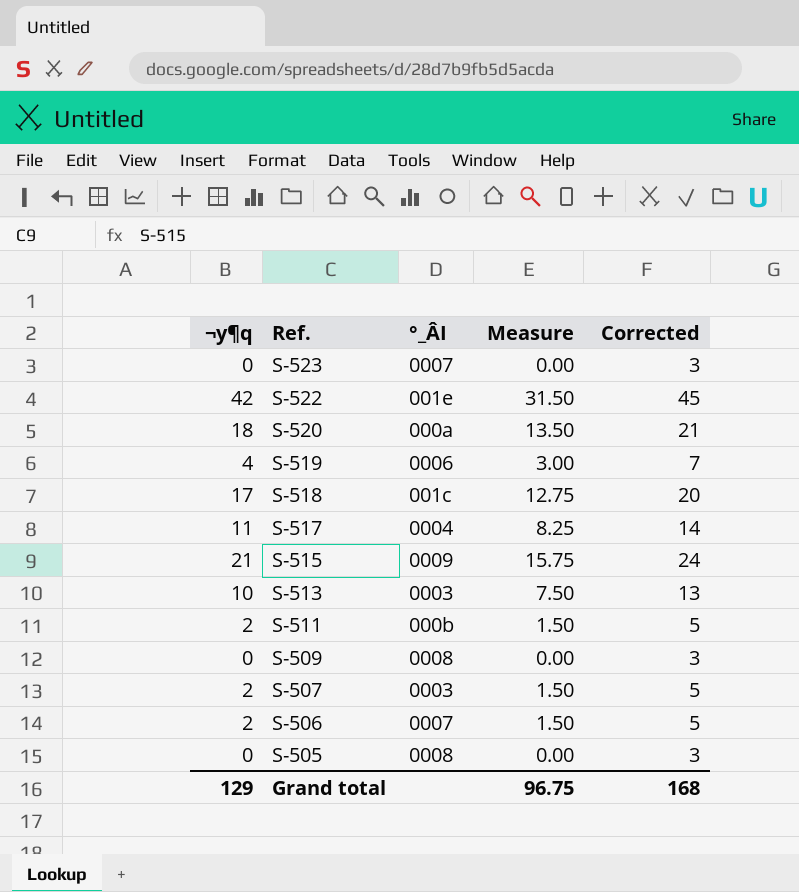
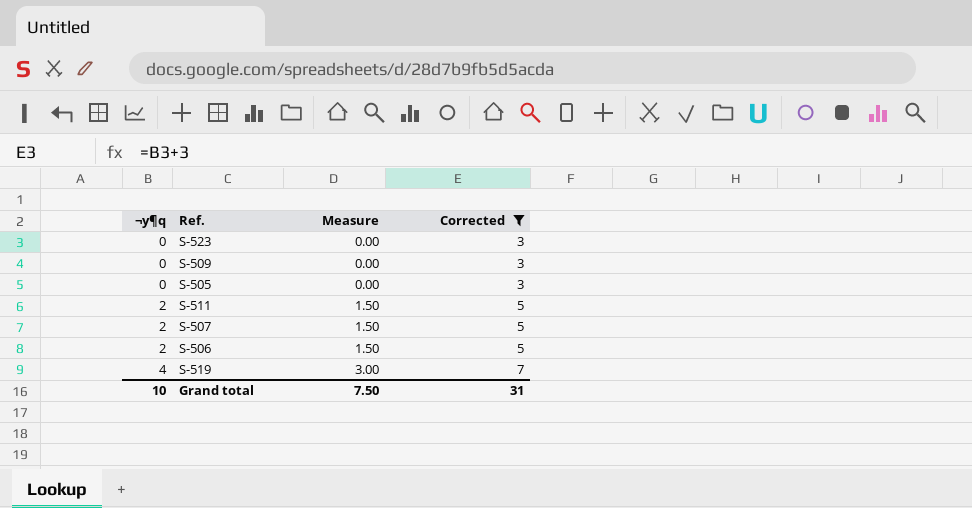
filter: none -> Corrected <= 7
row order: Ref. descending -> ¬y¶q ascending
column °_ÂI | position: 3 -> none
Grand total | ¬y¶q: 129 -> 10
Grand total | Measure: 96.75 -> 7.50
Grand total | Corrected: 168 -> 31

